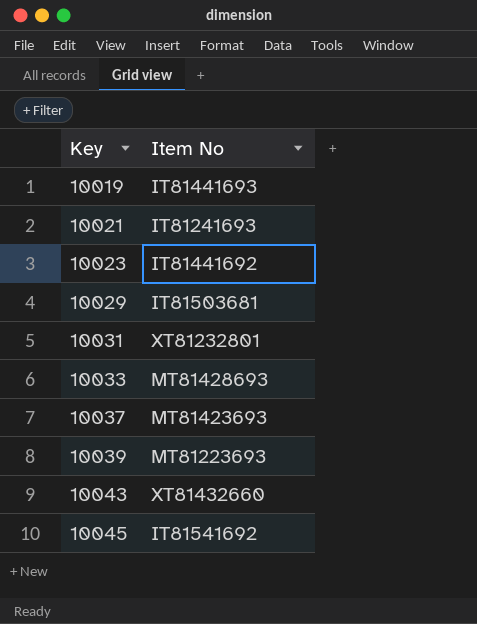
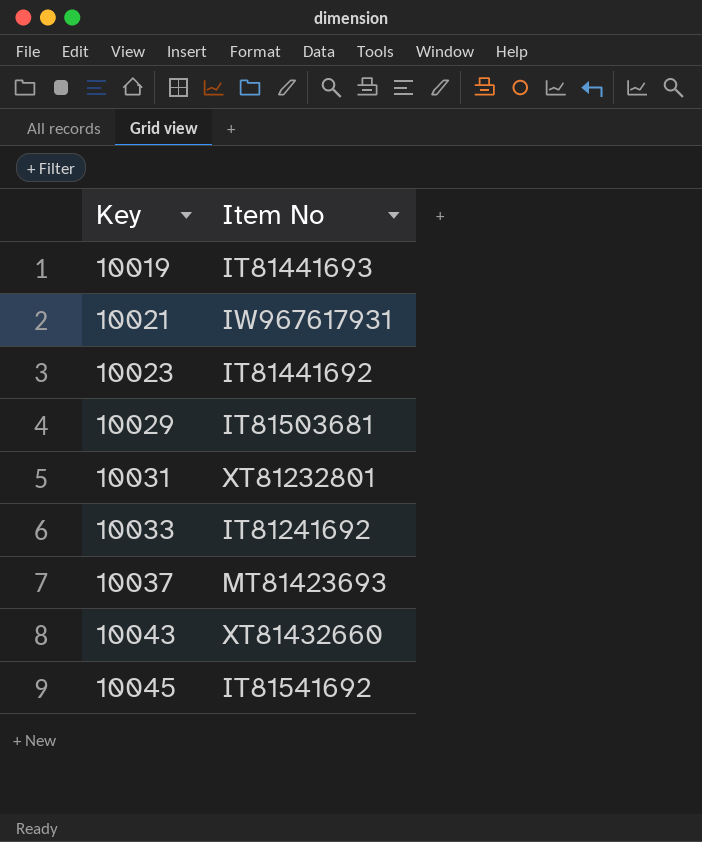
row 10039: MT81223693 -> none
10021 | Item No: IT81241693 -> IW967617931
10033 | Item No: MT81428693 -> IT81241692

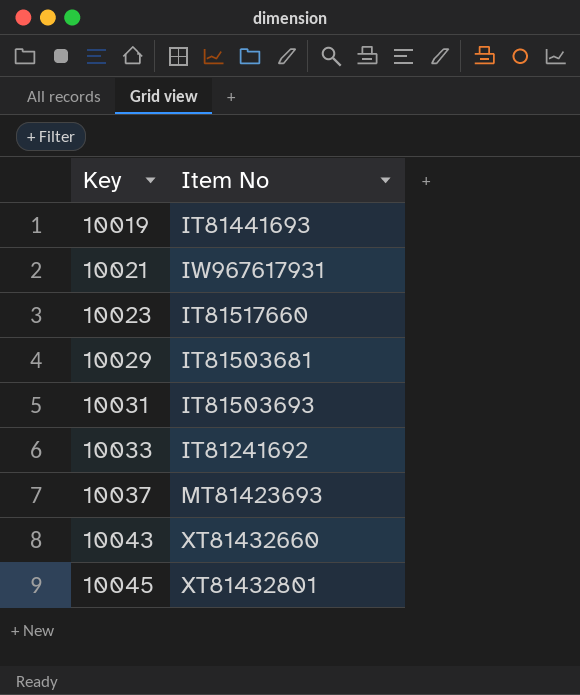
10023 | Item No: IT81441692 -> IT81517660
10031 | Item No: XT81232801 -> IT81503693
10045 | Item No: IT81541692 -> XT81432801

